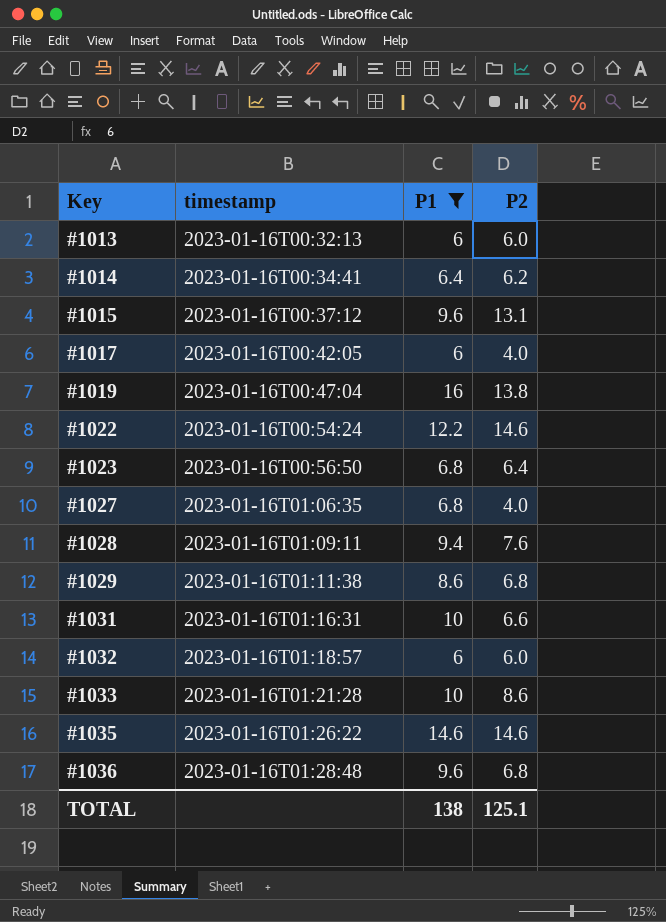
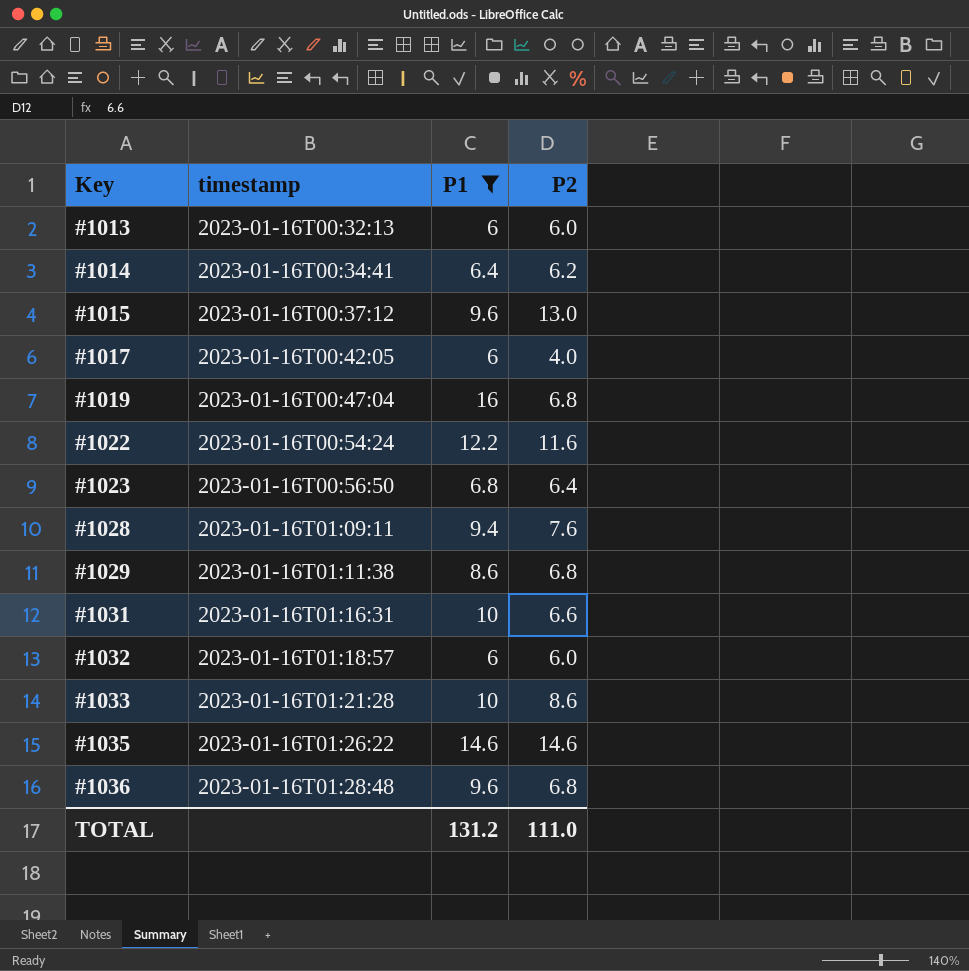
row #1027: 2023-01-16T01:06:35 | 6.8 | 4.0 -> none
#1015 | P2: 13.1 -> 13.0
#1019 | P2: 13.8 -> 6.8
#1022 | P2: 14.6 -> 11.6
TOTAL | P1: 138 -> 131.2
TOTAL | P2: 125.1 -> 111.0

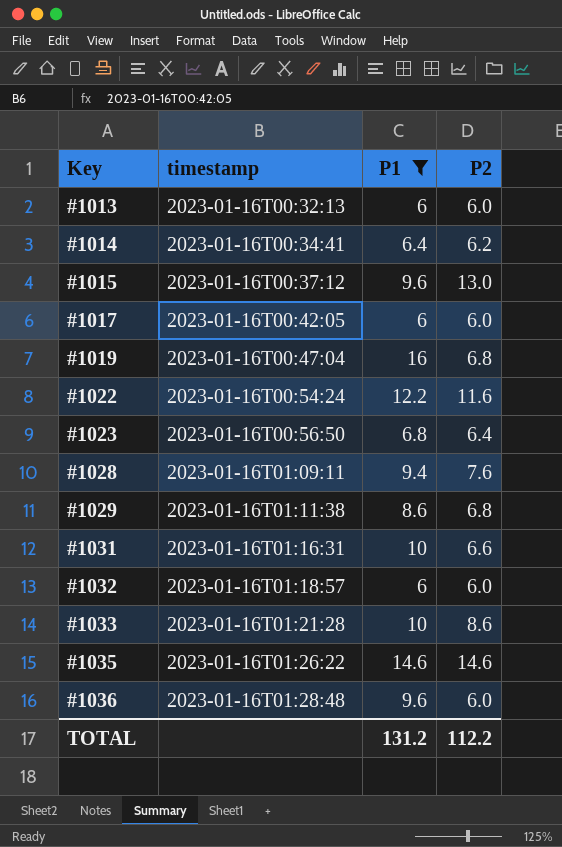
#1017 | P2: 4.0 -> 6.0
#1036 | P2: 6.8 -> 6.0
TOTAL | P2: 111.0 -> 112.2

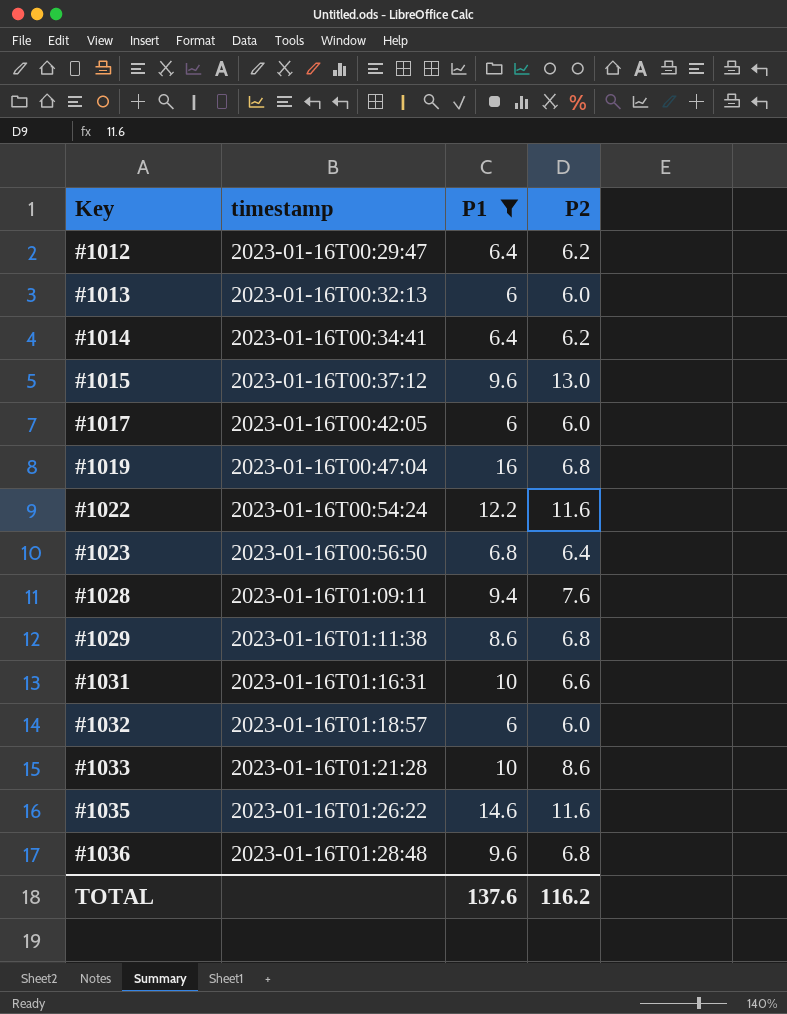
row #1012: none -> 2023-01-16T00:29:47 | 6.4 | 6.2
#1035 | P2: 14.6 -> 11.6
#1036 | P2: 6.0 -> 6.8
TOTAL | P1: 131.2 -> 137.6
TOTAL | P2: 112.2 -> 116.2

